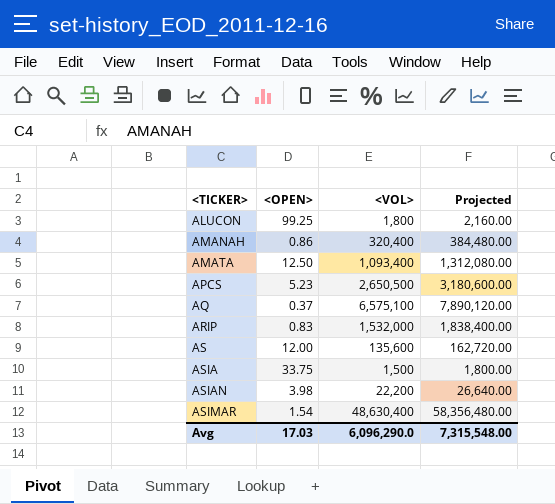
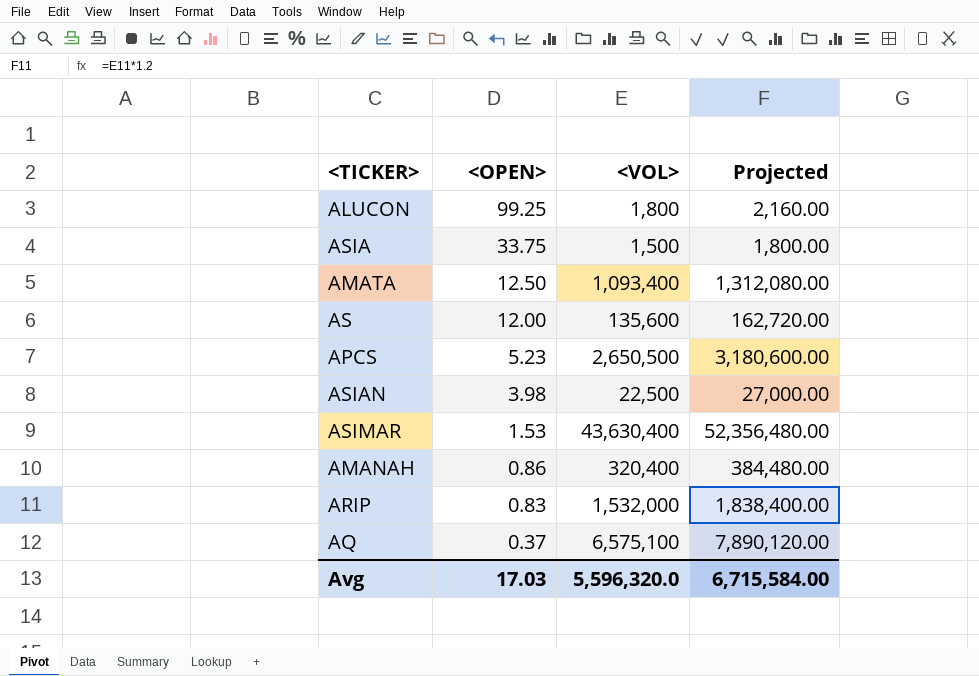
row order: <TICKER> ascending -> <OPEN> descending
ASIAN | <VOL>: 22,200 -> 22,500
ASIAN | Projected: 26,640.00 -> 27,000.00
ASIMAR | <OPEN>: 1.54 -> 1.53
ASIMAR | <VOL>: 48,630,400 -> 43,630,400
ASIMAR | Projected: 58,356,480.00 -> 52,356,480.00
Avg | <VOL>: 6,096,290.0 -> 5,596,320.0
Avg | Projected: 7,315,548.00 -> 6,715,584.00

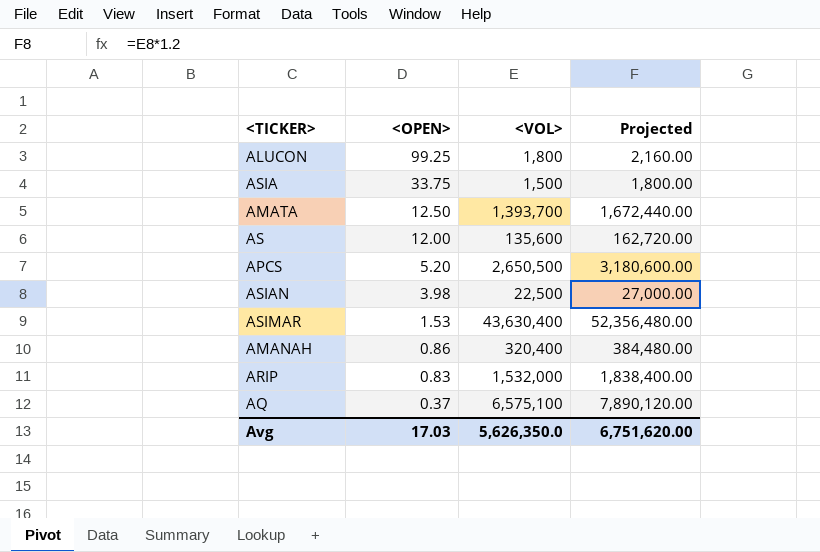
AMATA | <VOL>: 1,093,400 -> 1,393,700
AMATA | Projected: 1,312,080.00 -> 1,672,440.00
APCS | <OPEN>: 5.23 -> 5.20
Avg | <VOL>: 5,596,320.0 -> 5,626,350.0
Avg | Projected: 6,715,584.00 -> 6,751,620.00

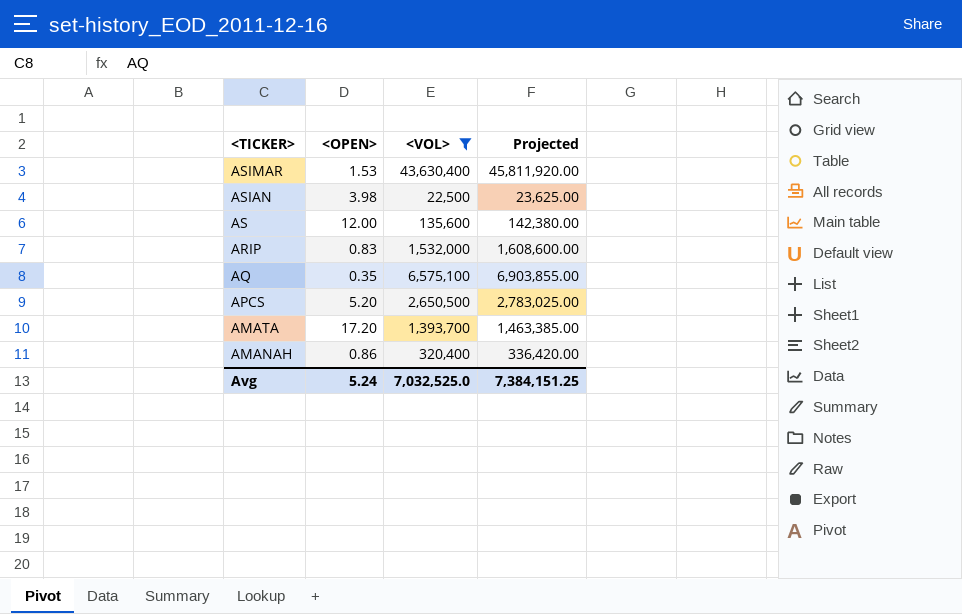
filter: none -> <VOL> >= 22,500
row order: <OPEN> descending -> <TICKER> descending
column Projected | formula: [<VOL>] * 1.2 -> [<VOL>] * 1.05
AQ | <OPEN>: 0.37 -> 0.35
AMATA | <OPEN>: 12.50 -> 17.20
Avg | <OPEN>: 17.03 -> 5.24
Avg | <VOL>: 5,626,350.0 -> 7,032,525.0
Avg | Projected: 6,751,620.00 -> 7,384,151.25

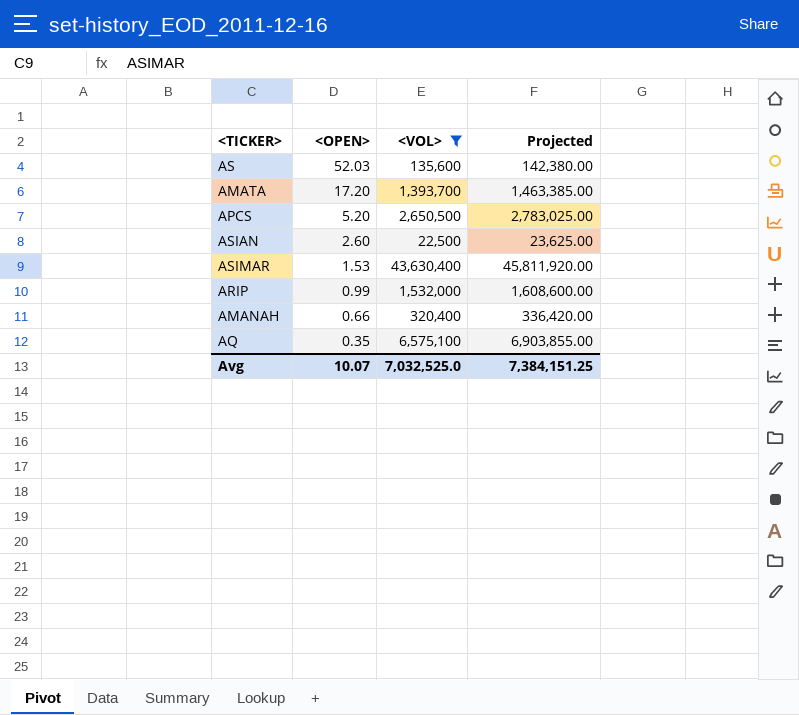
row order: <TICKER> descending -> <OPEN> descending
AS | <OPEN>: 12.00 -> 52.03
ASIAN | <OPEN>: 3.98 -> 2.60
ARIP | <OPEN>: 0.83 -> 0.99
AMANAH | <OPEN>: 0.86 -> 0.66
Avg | <OPEN>: 5.24 -> 10.07

